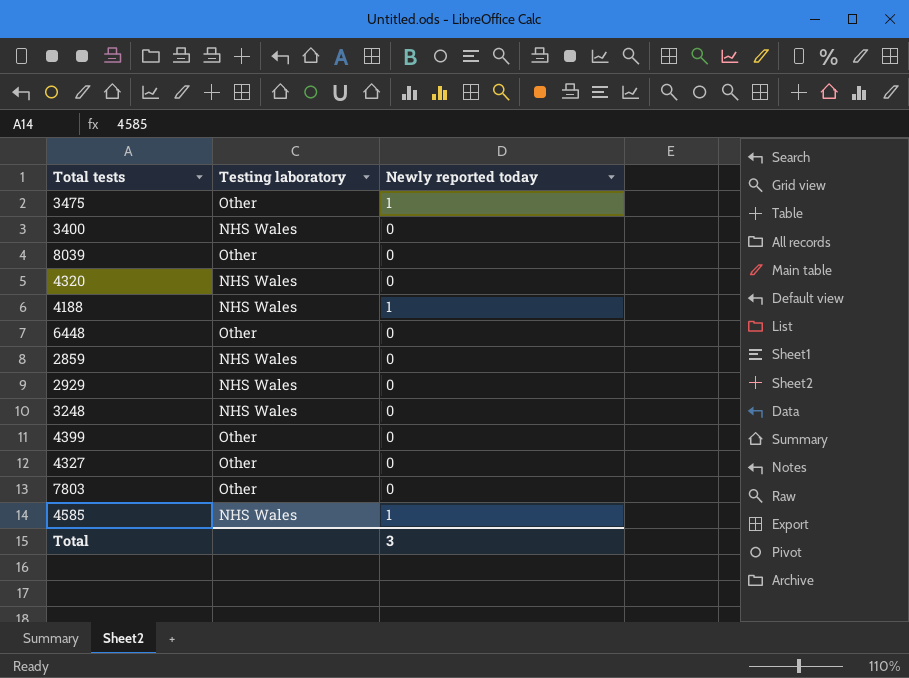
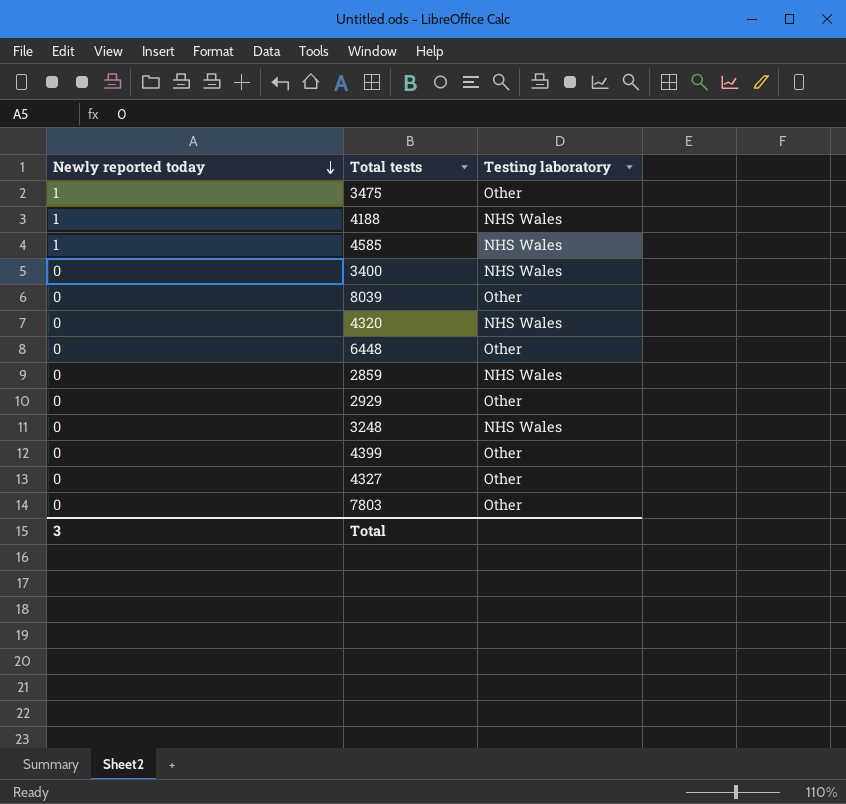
row order: none -> Newly reported today descending
column Newly reported today | position: 3 -> 1
2929 | Testing laboratory: NHS Wales -> Other

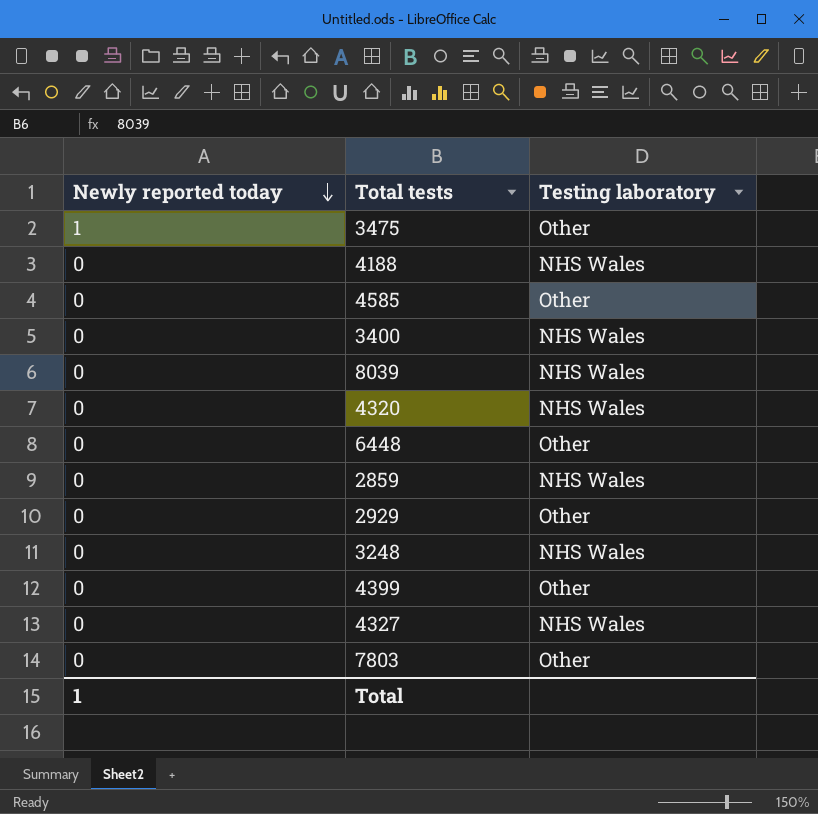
4188 | Newly reported today: 1 -> 0
4585 | Newly reported today: 1 -> 0
4585 | Testing laboratory: NHS Wales -> Other
8039 | Testing laboratory: Other -> NHS Wales
4327 | Testing laboratory: Other -> NHS Wales
Total | Newly reported today: 3 -> 1

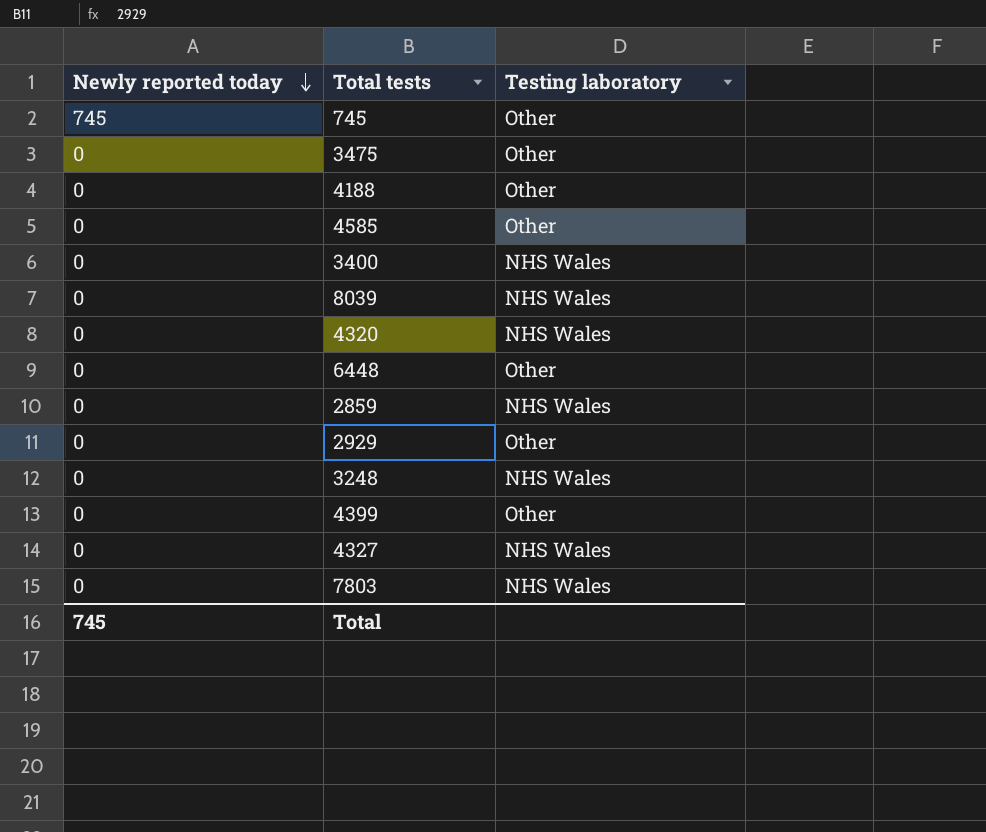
row 745: none -> 745 | Other
3475 | Newly reported today: 1 -> 0
4188 | Testing laboratory: NHS Wales -> Other
7803 | Testing laboratory: Other -> NHS Wales
Total | Newly reported today: 1 -> 745

